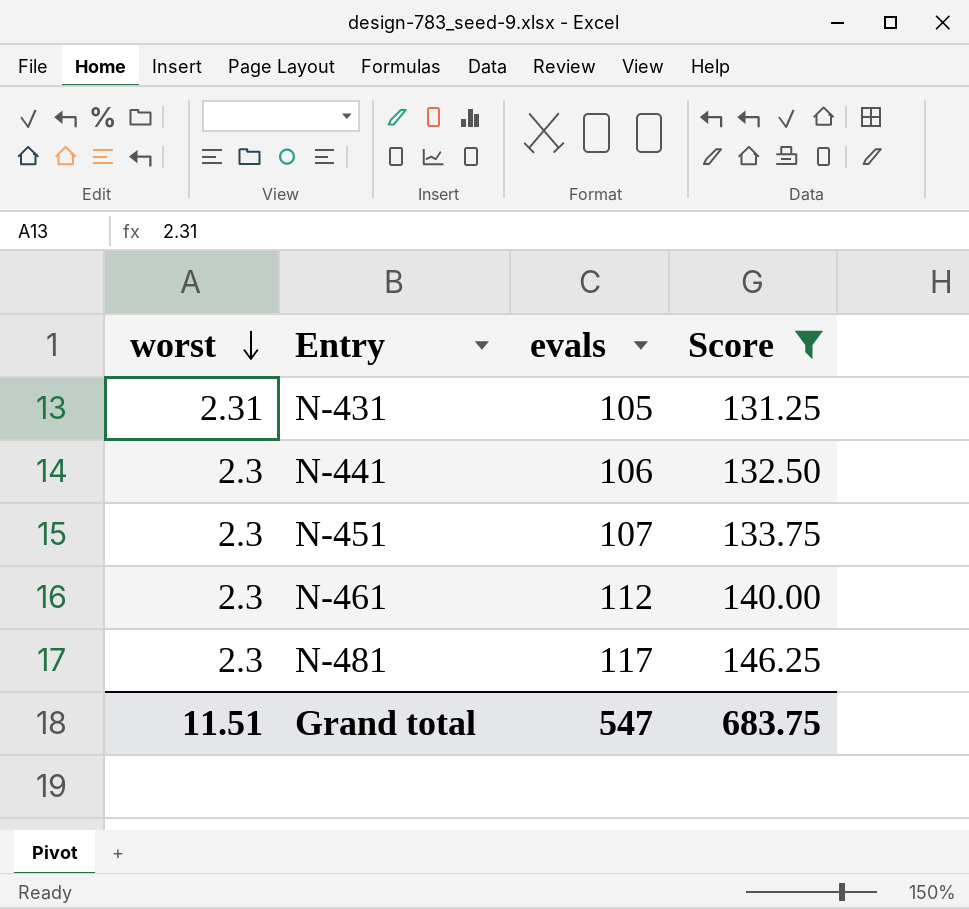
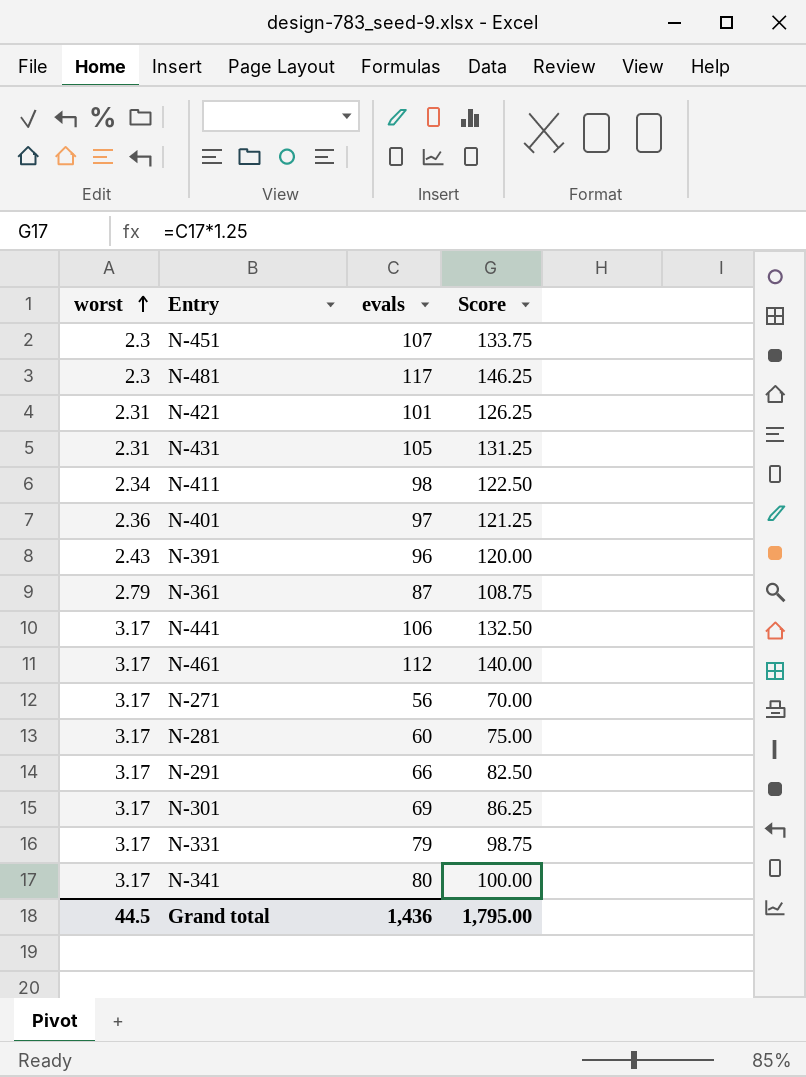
filter: Score >= 131.25 -> none
row order: worst descending -> worst ascending
N-441 | worst: 2.3 -> 3.17
N-461 | worst: 2.3 -> 3.17
Grand total | worst: 11.51 -> 44.5
Grand total | evals: 547 -> 1,436
Grand total | Score: 683.75 -> 1,795.00

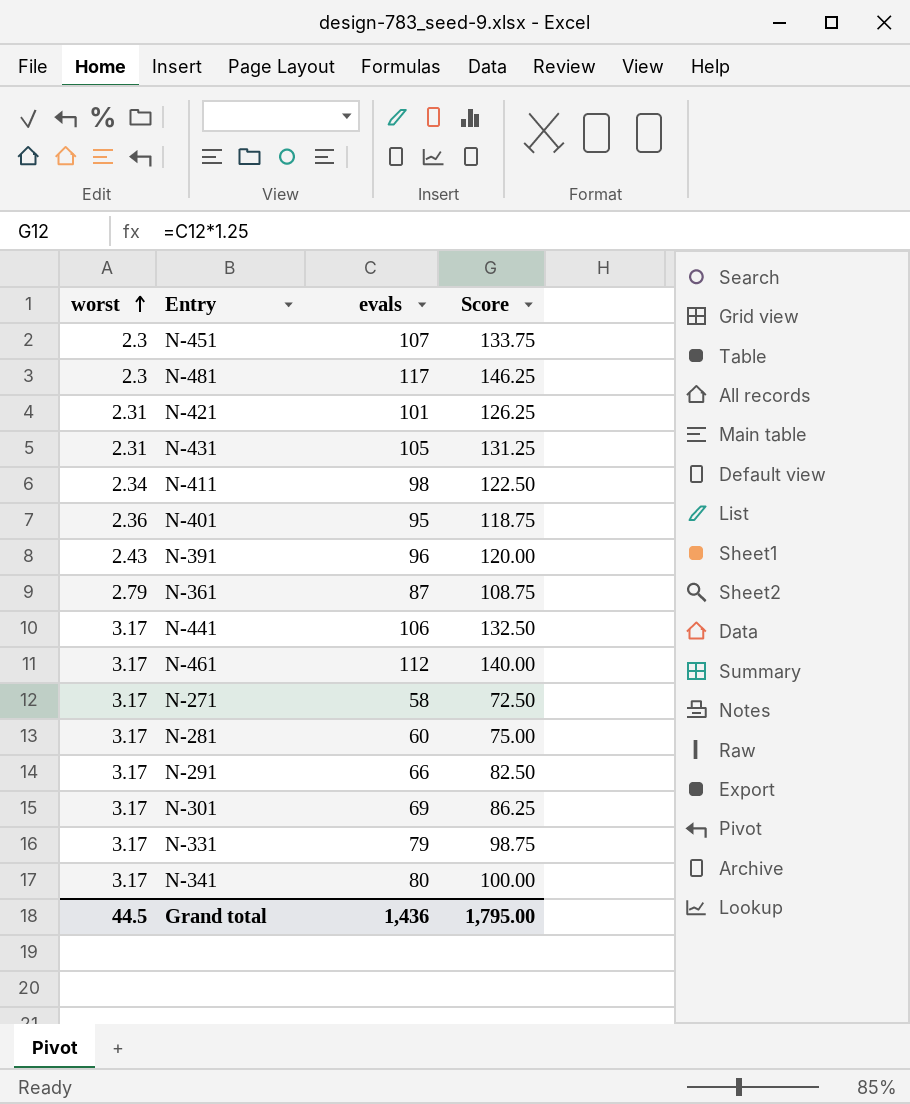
N-401 | evals: 97 -> 95
N-401 | Score: 121.25 -> 118.75
N-271 | evals: 56 -> 58
N-271 | Score: 70.00 -> 72.50

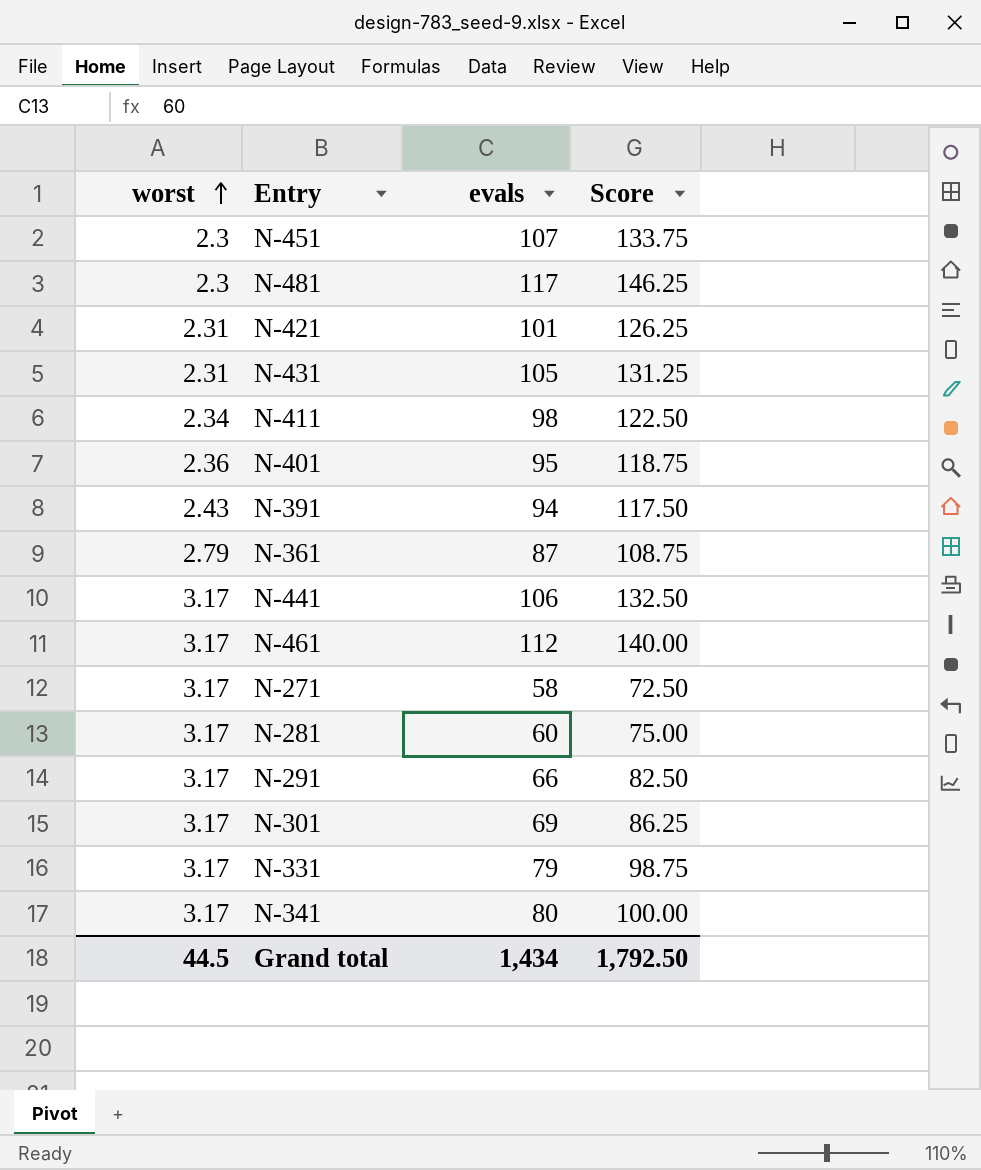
N-391 | evals: 96 -> 94
N-391 | Score: 120.00 -> 117.50
Grand total | evals: 1,436 -> 1,434
Grand total | Score: 1,795.00 -> 1,792.50

